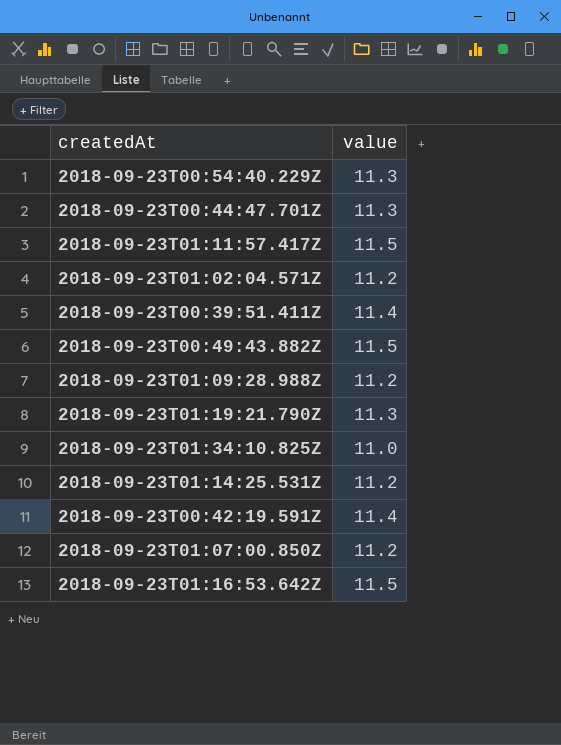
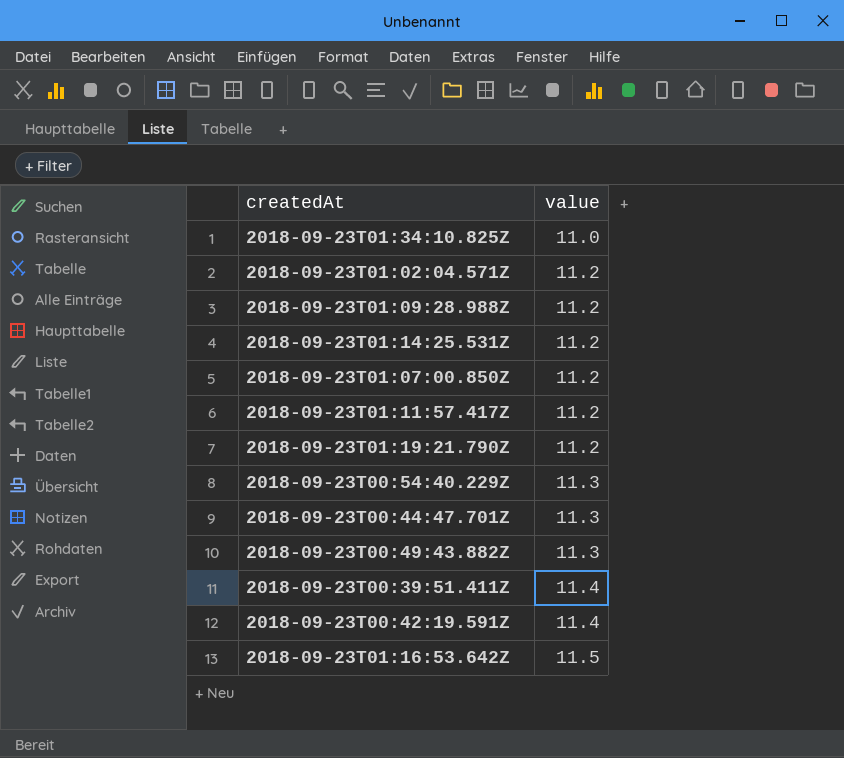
row order: none -> value ascending
2018-09-23T01:11:57.417Z | value: 11.5 -> 11.2
2018-09-23T01:19:21.790Z | value: 11.3 -> 11.2
2018-09-23T00:49:43.882Z | value: 11.5 -> 11.3

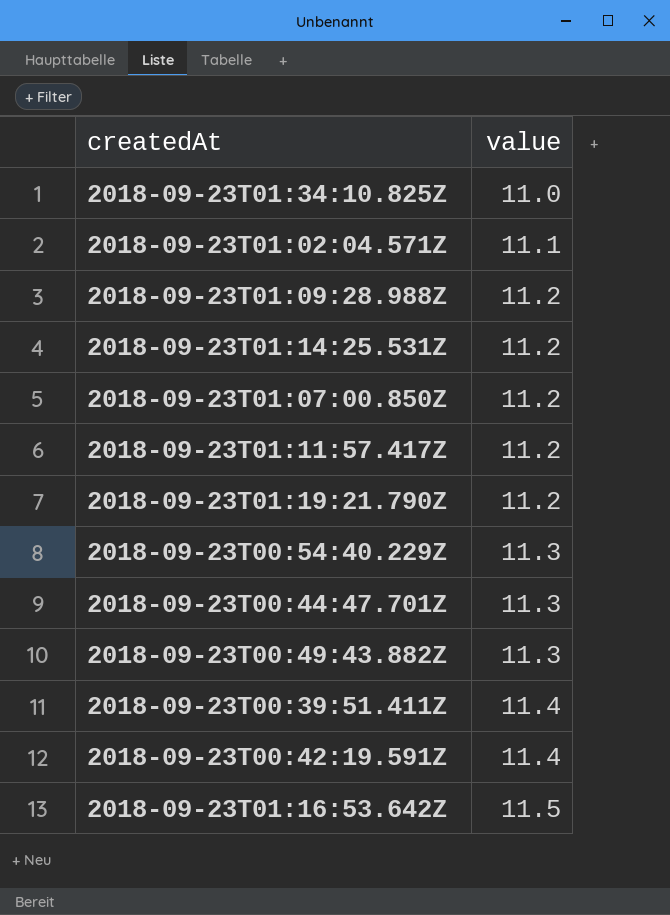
2018-09-23T01:02:04.571Z | value: 11.2 -> 11.1

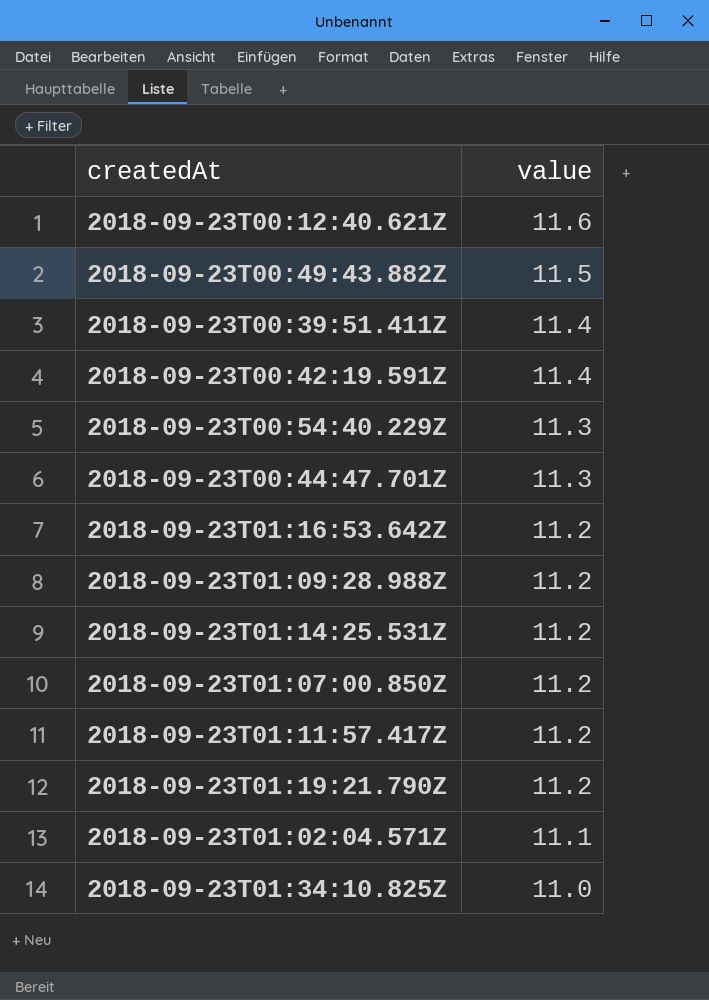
row order: value ascending -> value descending
row 2018-09-23T00:12:40.621Z: none -> 11.6
2018-09-23T00:49:43.882Z | value: 11.3 -> 11.5
2018-09-23T01:16:53.642Z | value: 11.5 -> 11.2

